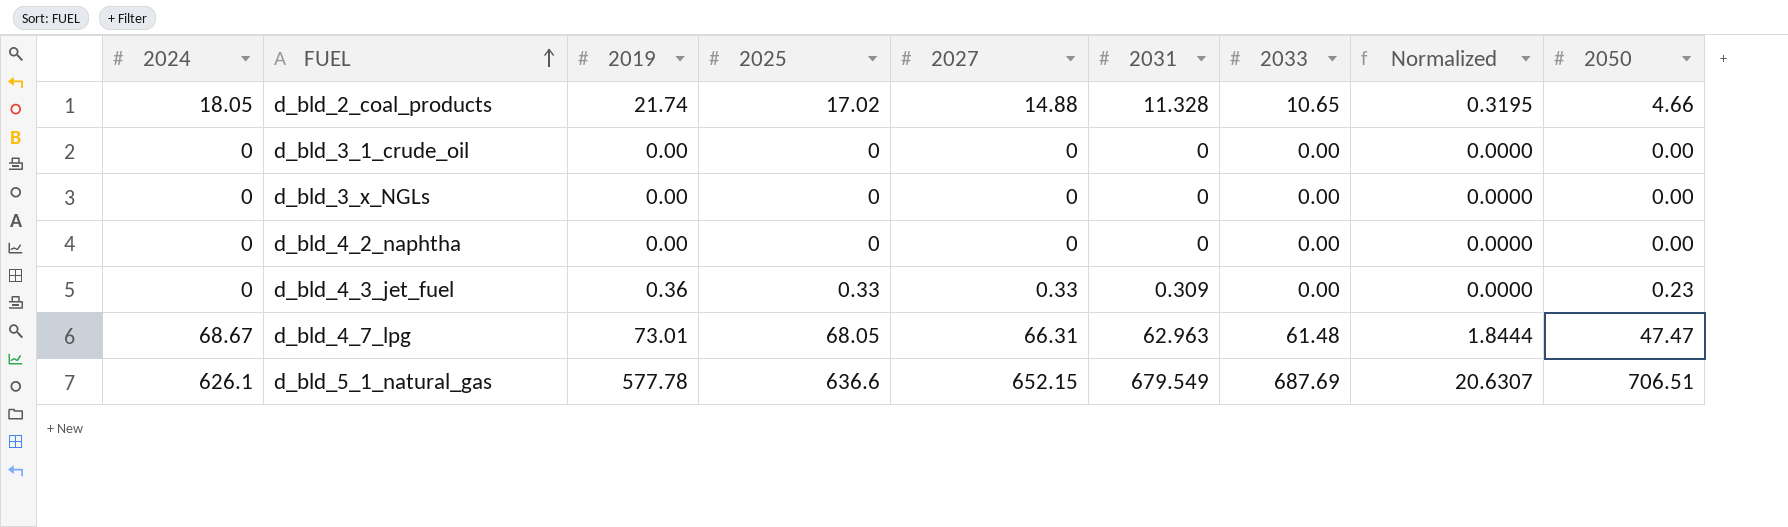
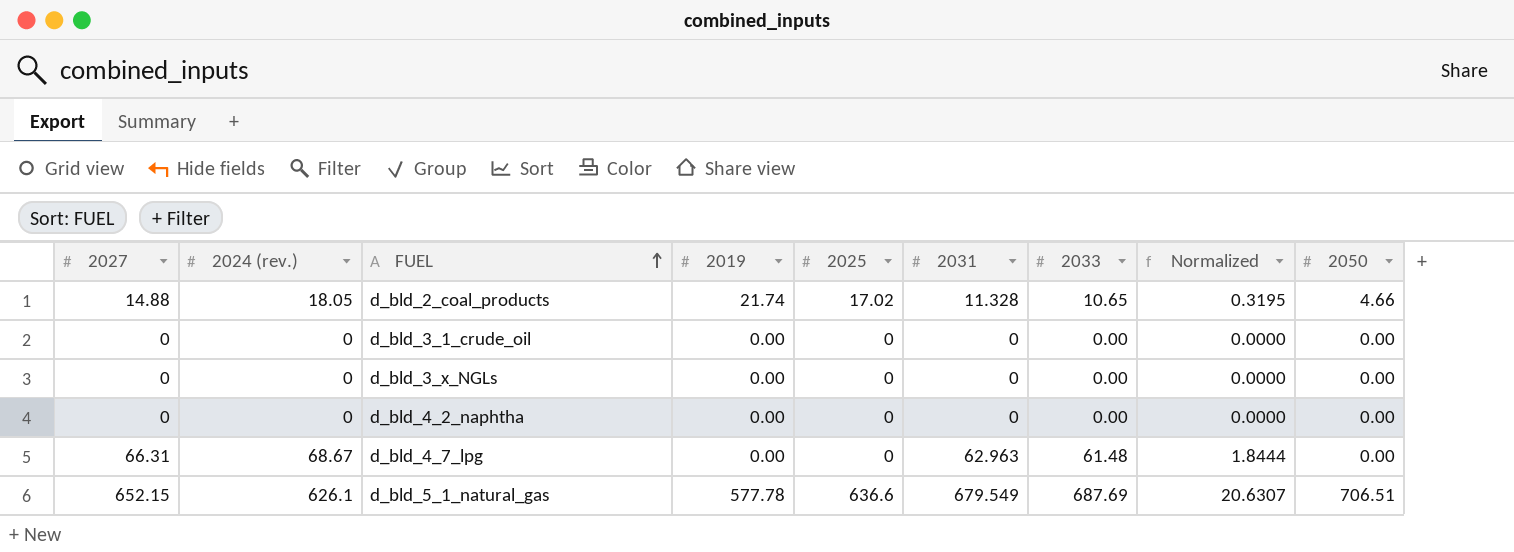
column 2027 | position: 5 -> 1
column name: 2024 -> 2024 (rev.)
row d_bld_4_3_jet_fuel: 0 | 0.36 | 0.33 | 0.33 | 0.309 | 0.00 | 0.0000 | 0.23 -> none
d_bld_4_7_lpg | 2019: 73.01 -> 0.00
d_bld_4_7_lpg | 2025: 68.05 -> 0
d_bld_4_7_lpg | 2050: 47.47 -> 0.00

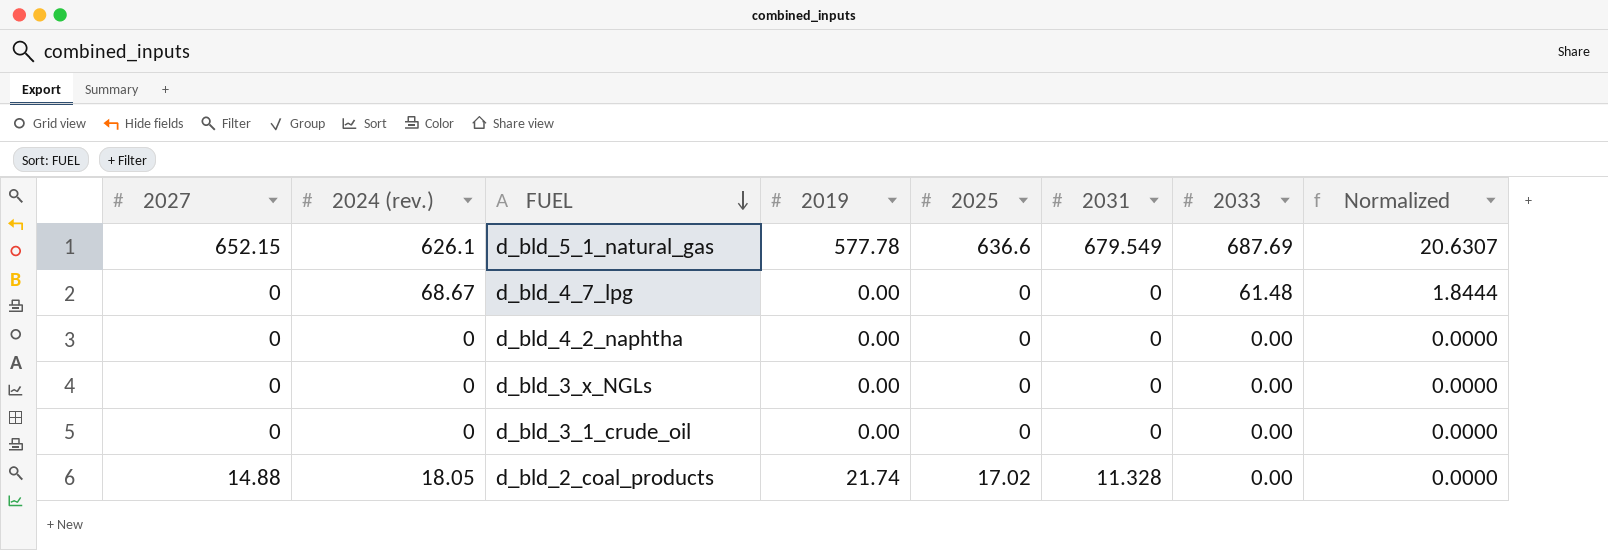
row order: FUEL ascending -> FUEL descending
column 2050 | position: 9 -> none
d_bld_4_7_lpg | 2027: 66.31 -> 0
d_bld_4_7_lpg | 2031: 62.963 -> 0
d_bld_2_coal_products | 2033: 10.65 -> 0.00
d_bld_2_coal_products | Normalized: 0.3195 -> 0.0000

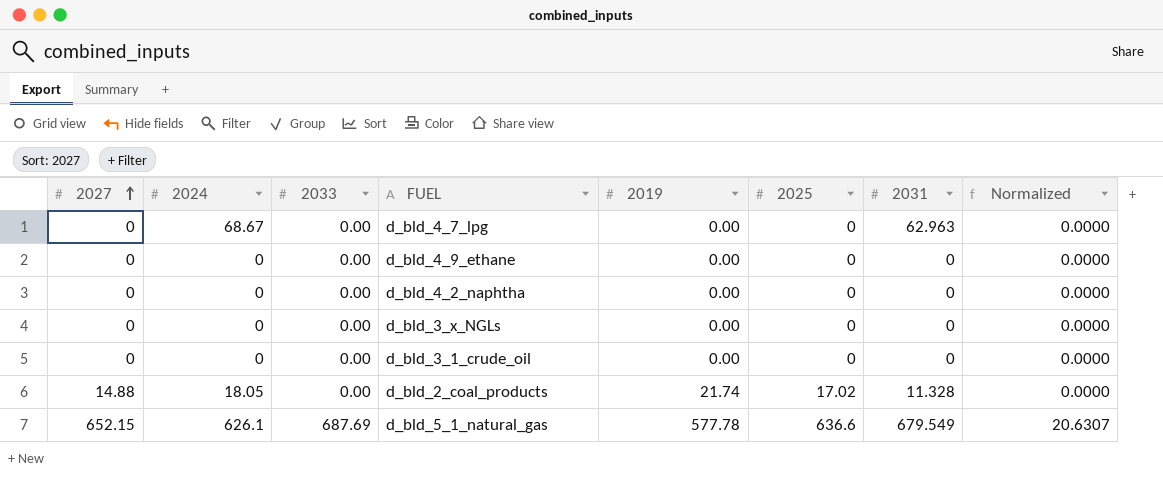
row order: FUEL descending -> 2027 ascending
column name: 2024 (rev.) -> 2024
column 2033 | position: 7 -> 3
d_bld_4_7_lpg | 2033: 61.48 -> 0.00
d_bld_4_7_lpg | 2031: 0 -> 62.963
d_bld_4_7_lpg | Normalized: 1.8444 -> 0.0000
row d_bld_4_9_ethane: none -> 0 | 0 | 0.00 | 0.00 | 0 | 0 | 0.0000

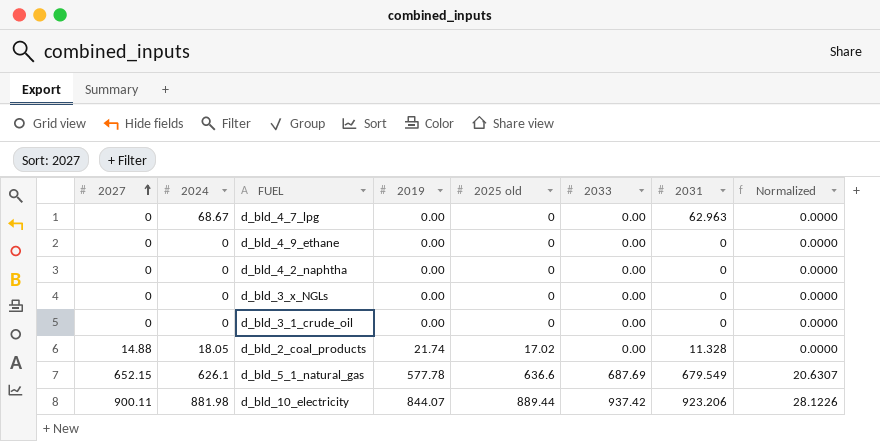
column name: 2025 -> 2025 old
column 2033 | position: 3 -> 6
row d_bld_10_electricity: none -> 900.11 | 881.98 | 844.07 | 889.44 | 937.42 | 923.206 | 28.1226

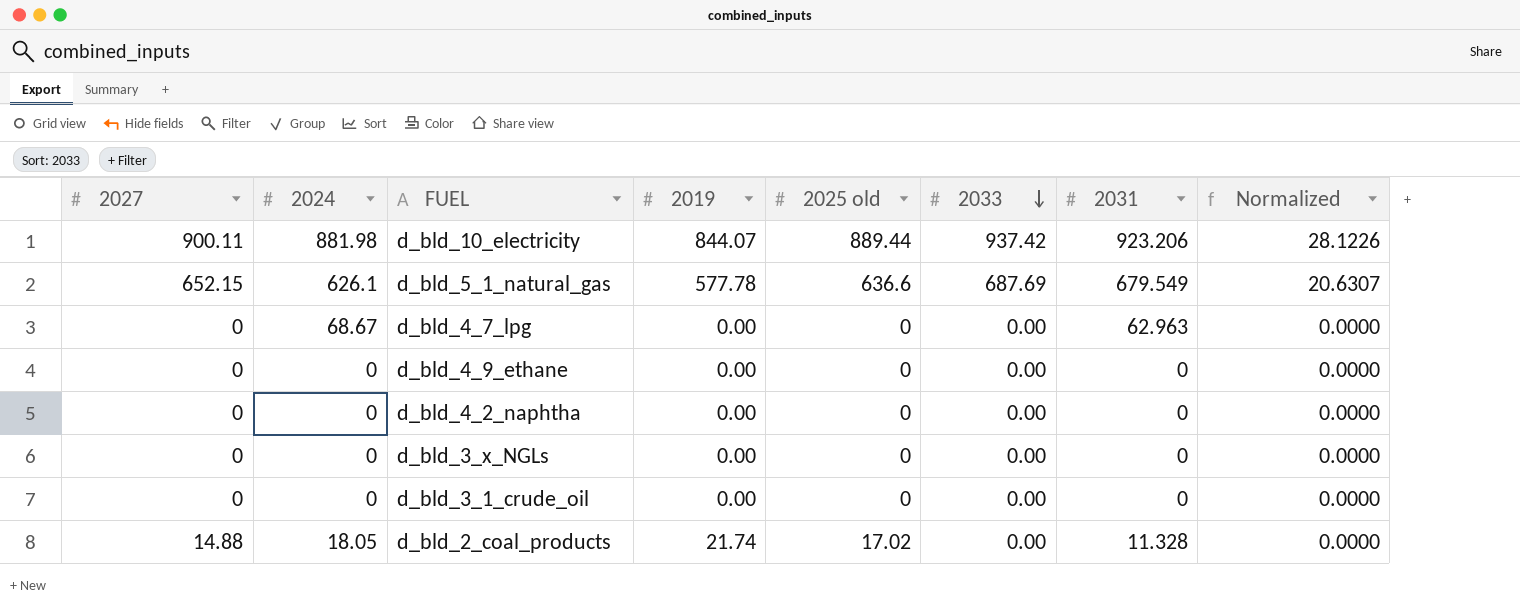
row order: 2027 ascending -> 2033 descending

